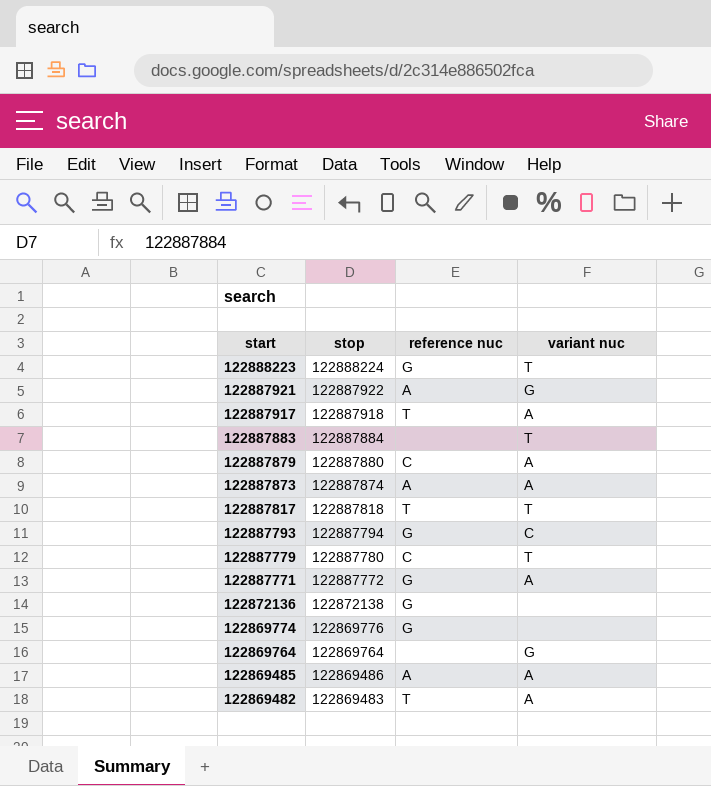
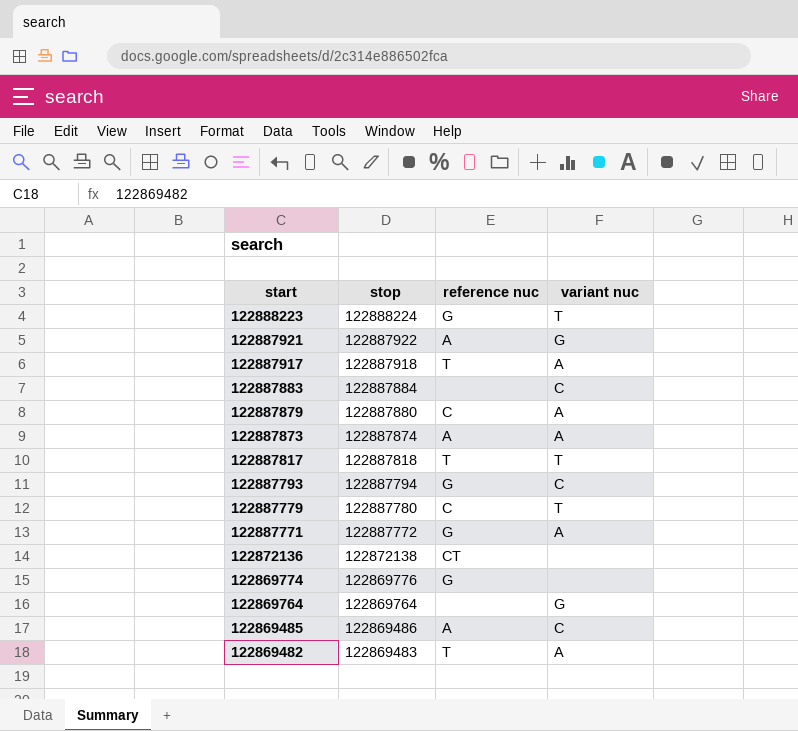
122887883 | variant nuc: T -> C
122872136 | reference nuc: G -> CT
122869485 | variant nuc: A -> C

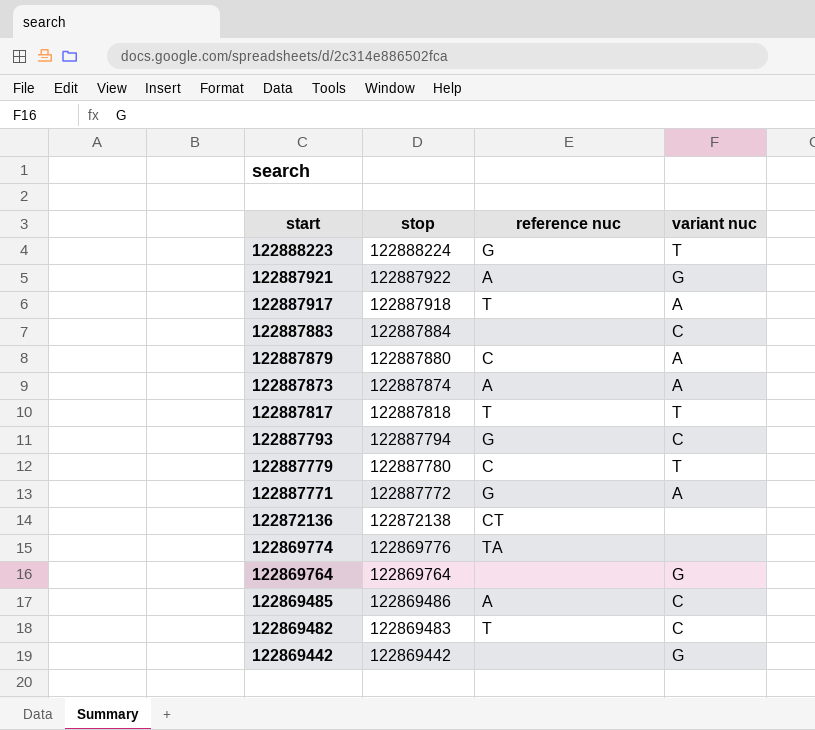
122869774 | reference nuc: G -> TA
122869482 | variant nuc: A -> C
row 122869442: none -> 122869442 | none | G

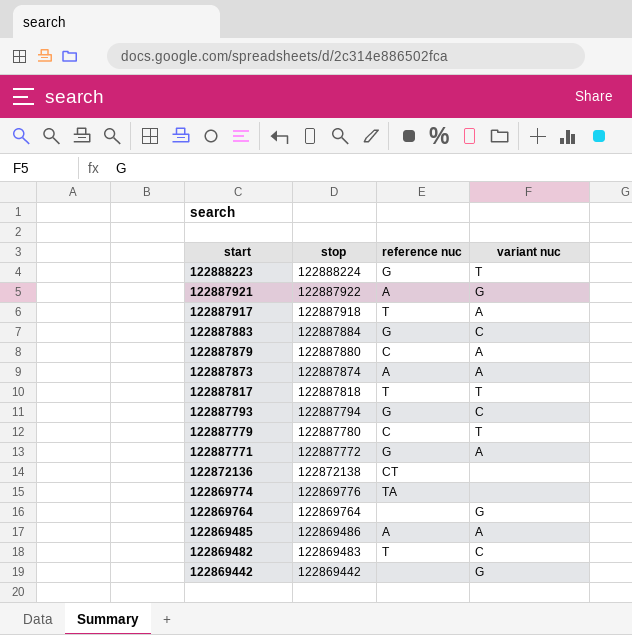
122887883 | reference nuc: none -> G
122869485 | variant nuc: C -> A

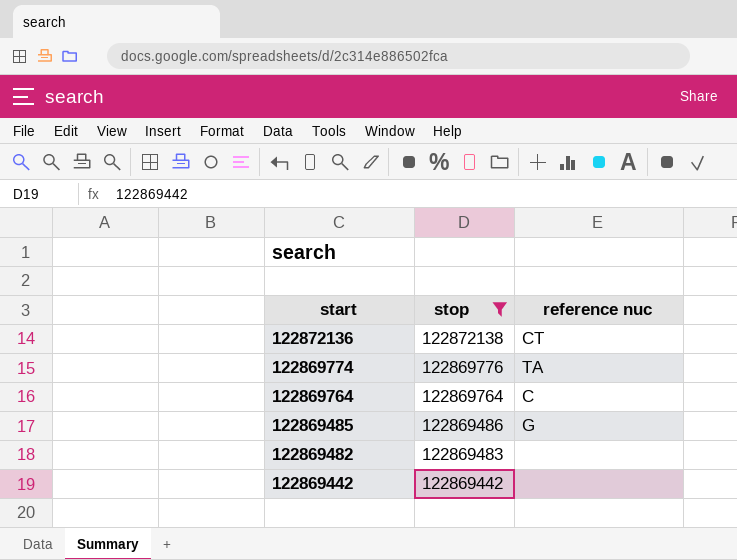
filter: none -> stop <= 122872138
column variant nuc | position: 4 -> none
122869764 | reference nuc: none -> C
122869485 | reference nuc: A -> G
122869482 | reference nuc: T -> none

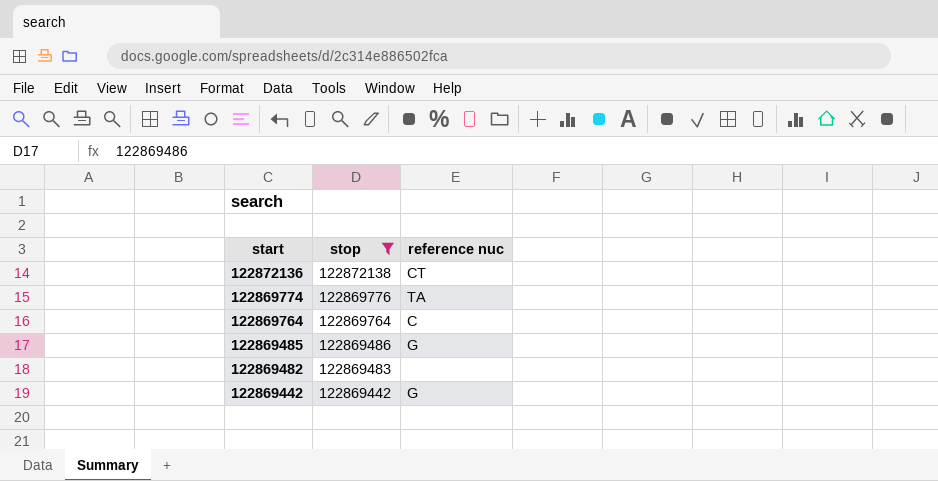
122869442 | reference nuc: none -> G

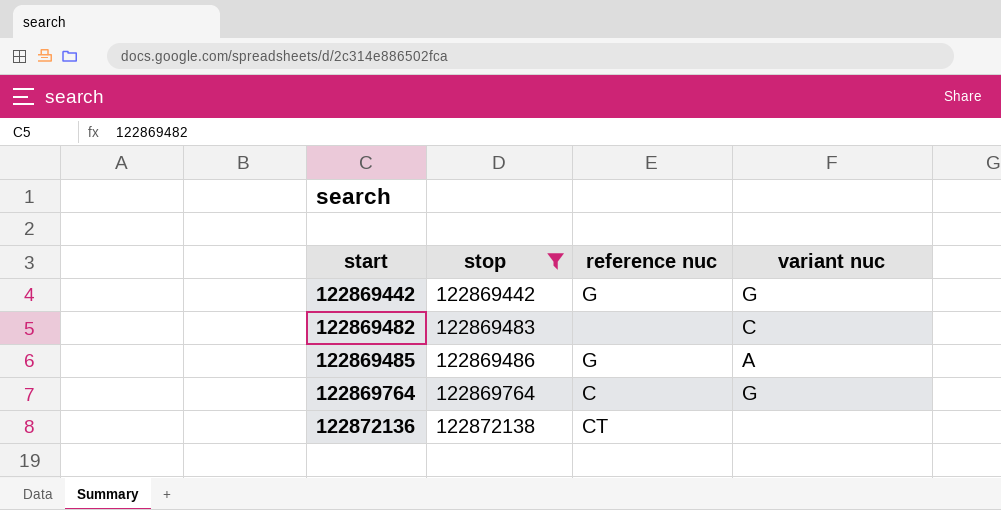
row order: start descending -> start ascending
column variant nuc | position: none -> 4
row 122869774: 122869776 | TA -> none

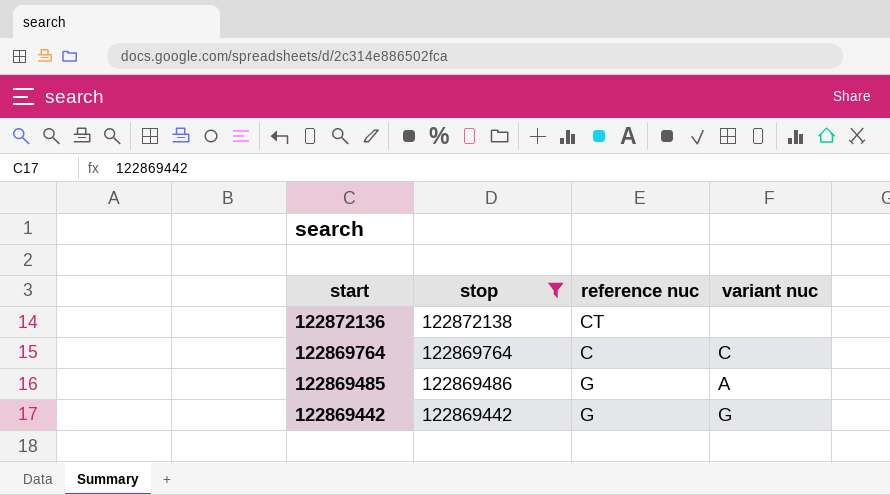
row order: start ascending -> start descending
row 122869482: 122869483 | none | C -> none
122869764 | variant nuc: G -> C

